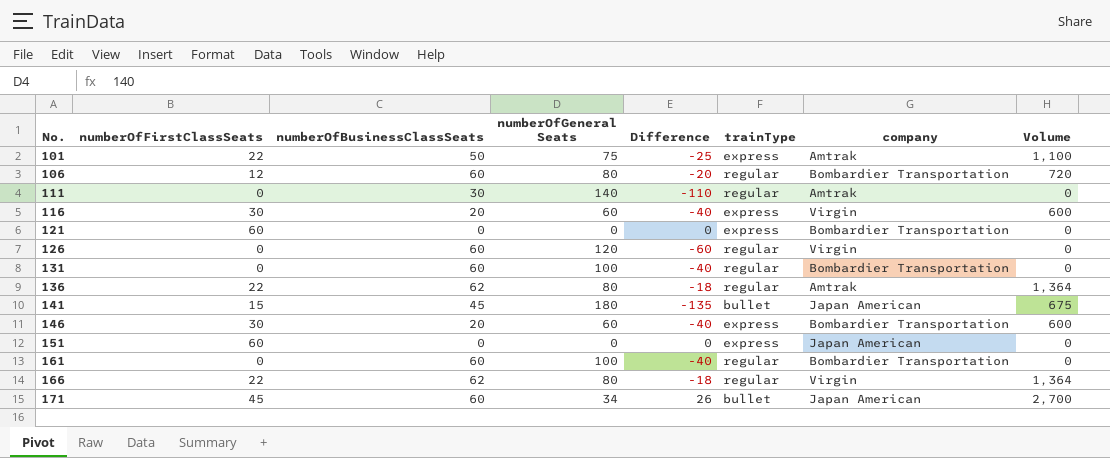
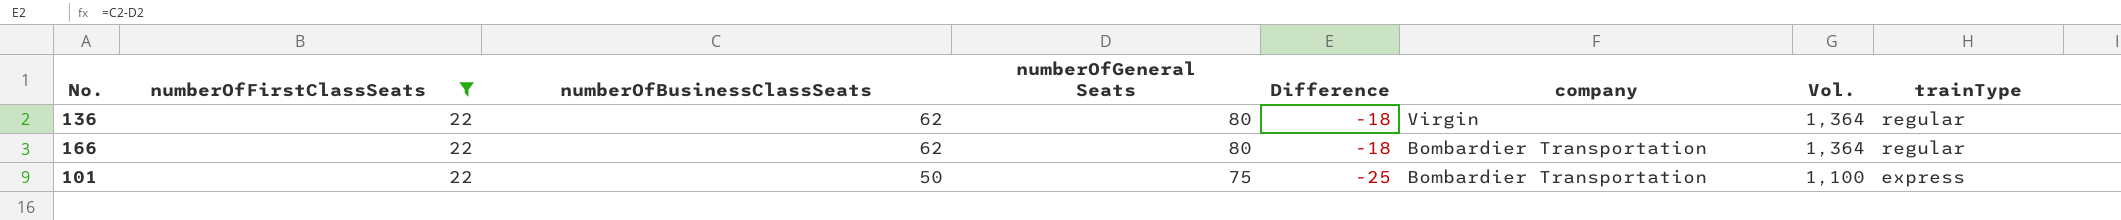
filter: none -> numberOfFirstClassSeats = 22
row order: No. ascending -> numberOfBusinessClassSeats descending
column name: Volume -> Vol.
column trainType | position: 6 -> 8
136 | company: Amtrak -> Virgin
166 | company: Virgin -> Bombardier Transportation
101 | company: Amtrak -> Bombardier Transportation

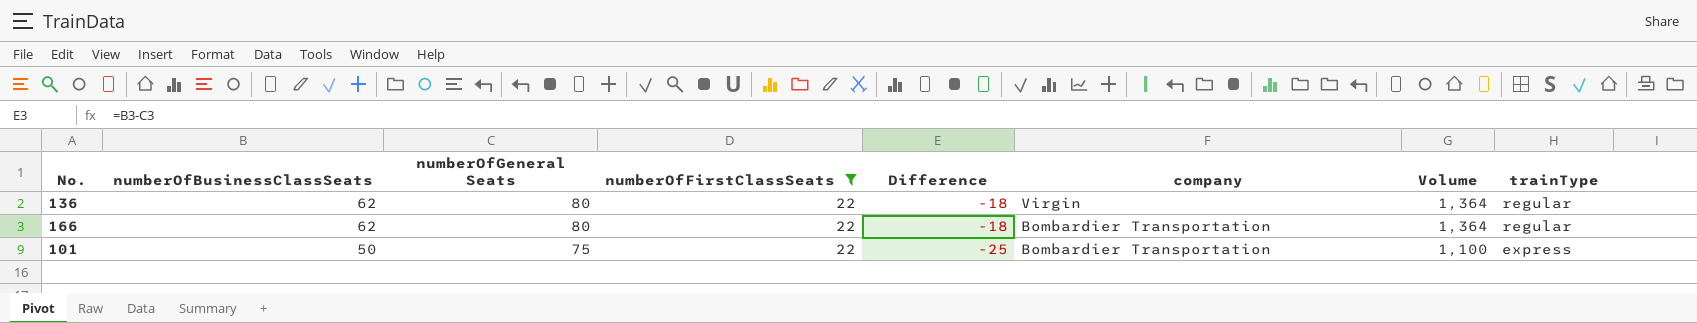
column numberOfFirstClassSeats | position: 2 -> 4
column name: Vol. -> Volume

